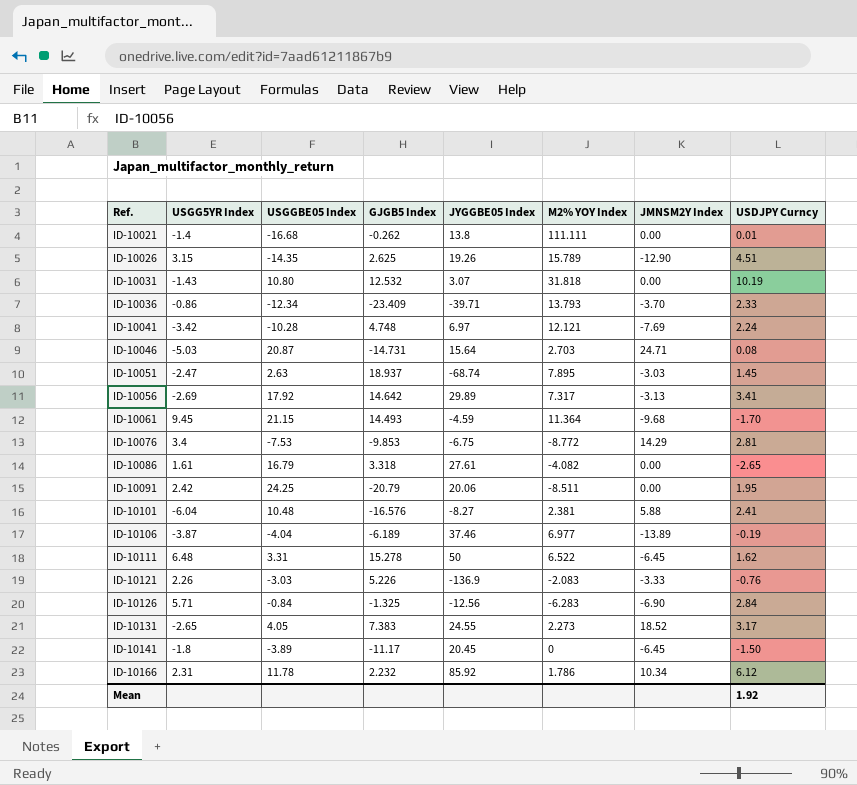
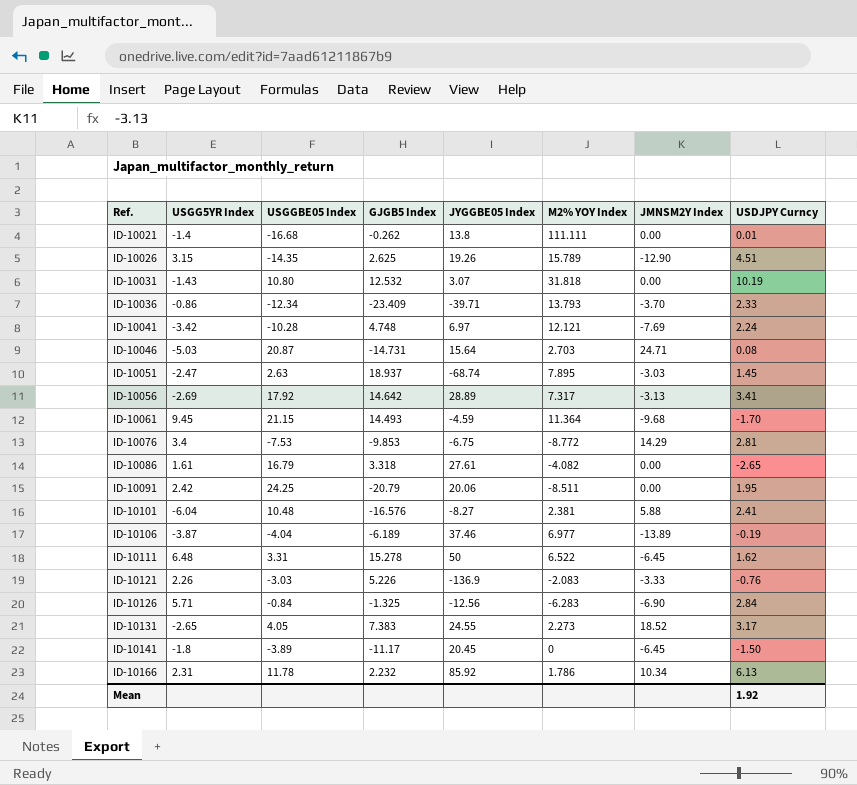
ID-10056 | JYGGBE05 Index: 29.89 -> 28.89
ID-10166 | USDJPY Curncy: 6.12 -> 6.13

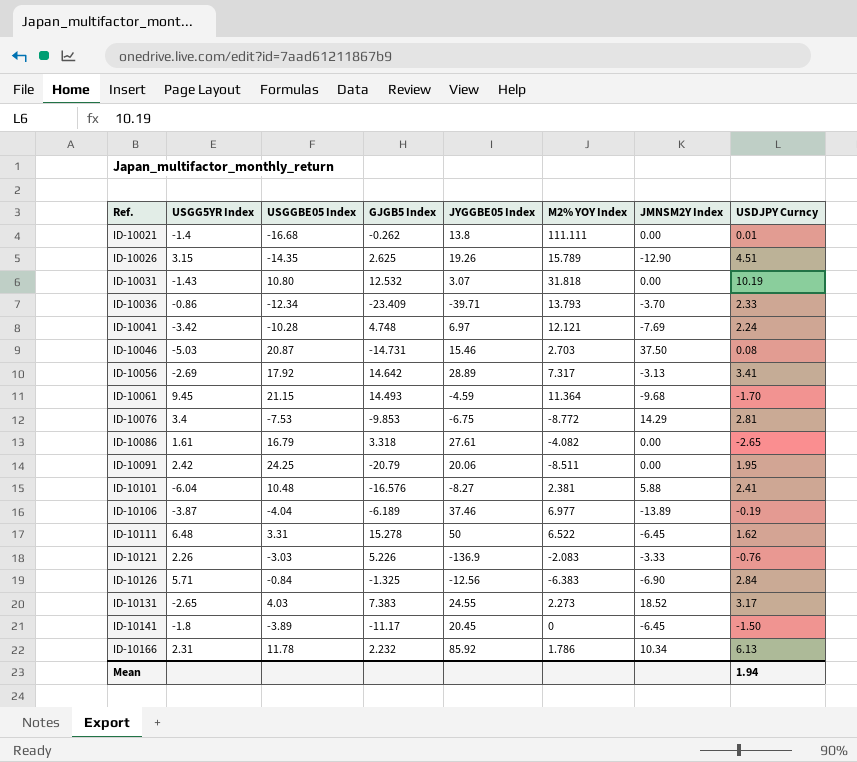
row ID-10051: -2.47 | 2.63 | 18.937 | -68.74 | 7.895 | -3.03 | 1.45 -> none
ID-10046 | JYGGBE05 Index: 15.64 -> 15.46
ID-10046 | JMNSM2Y Index: 24.71 -> 37.50
ID-10126 | M2% YOY Index: -6.283 -> -6.383
ID-10131 | USGGBE05 Index: 4.05 -> 4.03
Mean | USDJPY Curncy: 1.92 -> 1.94

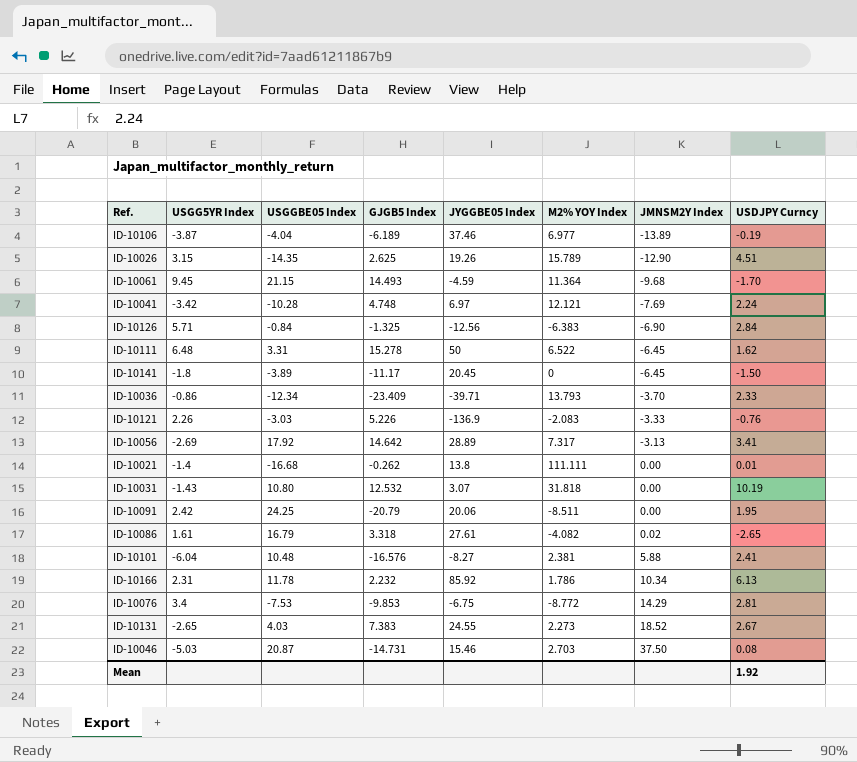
row order: Ref. ascending -> JMNSM2Y Index ascending
ID-10086 | JMNSM2Y Index: 0.00 -> 0.02
ID-10131 | USDJPY Curncy: 3.17 -> 2.67
Mean | USDJPY Curncy: 1.94 -> 1.92

